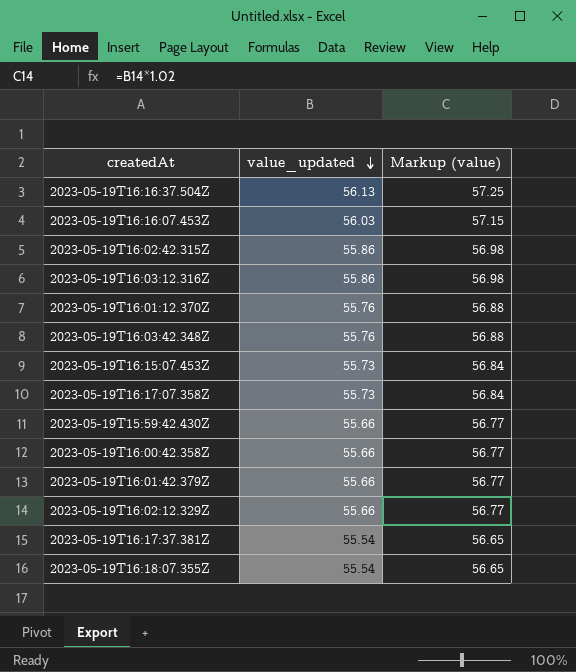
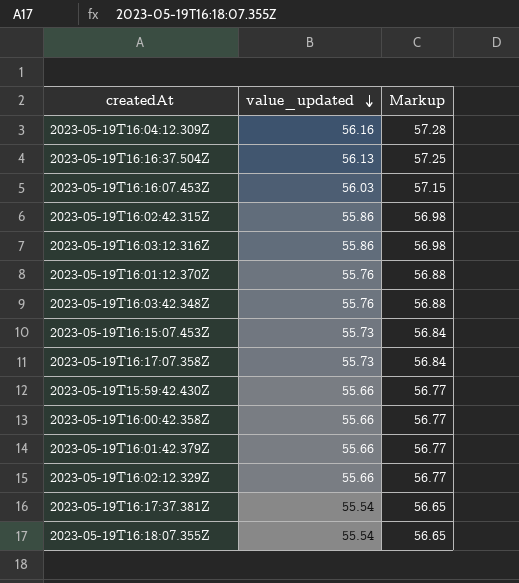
column name: Markup (value) -> Markup
row 2023-05-19T16:04:12.309Z: none -> 56.16 | 57.28

